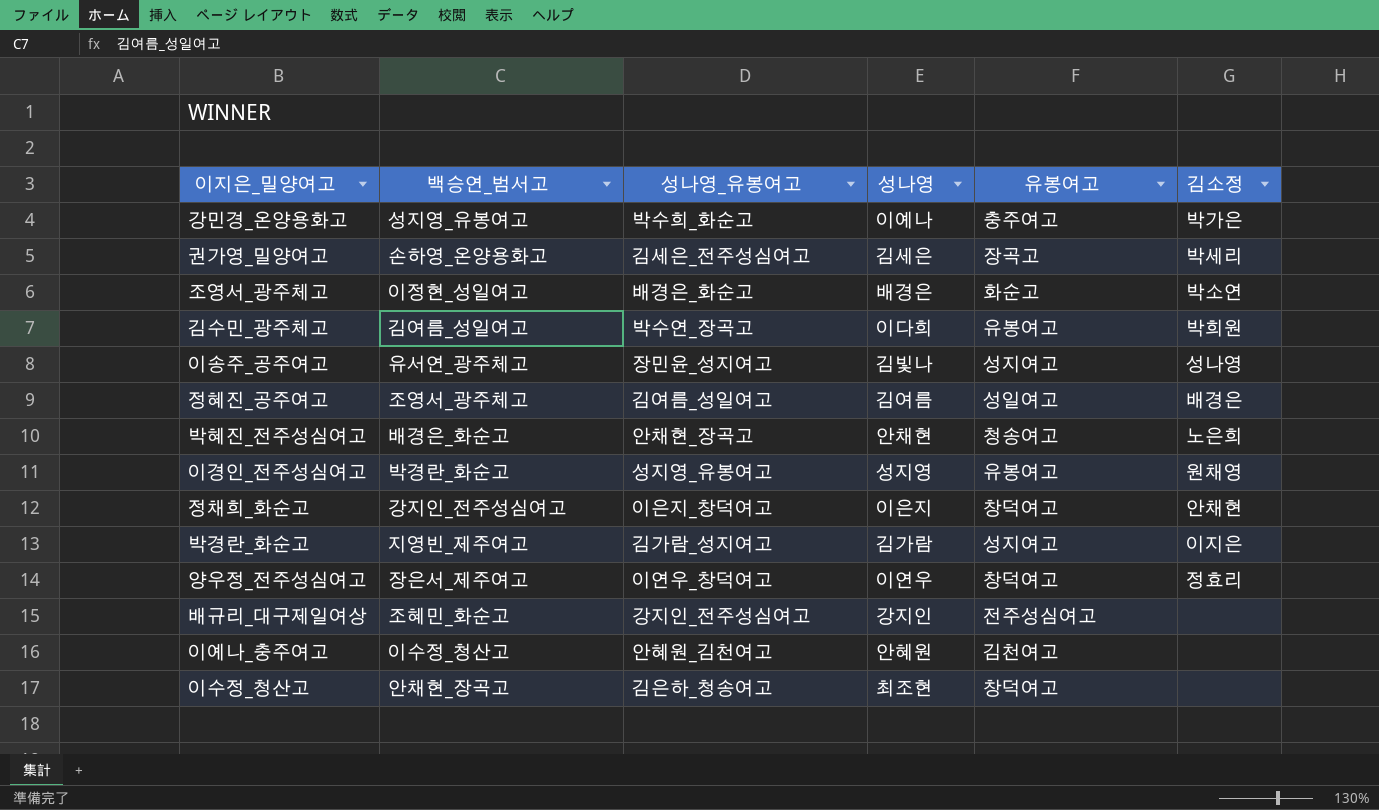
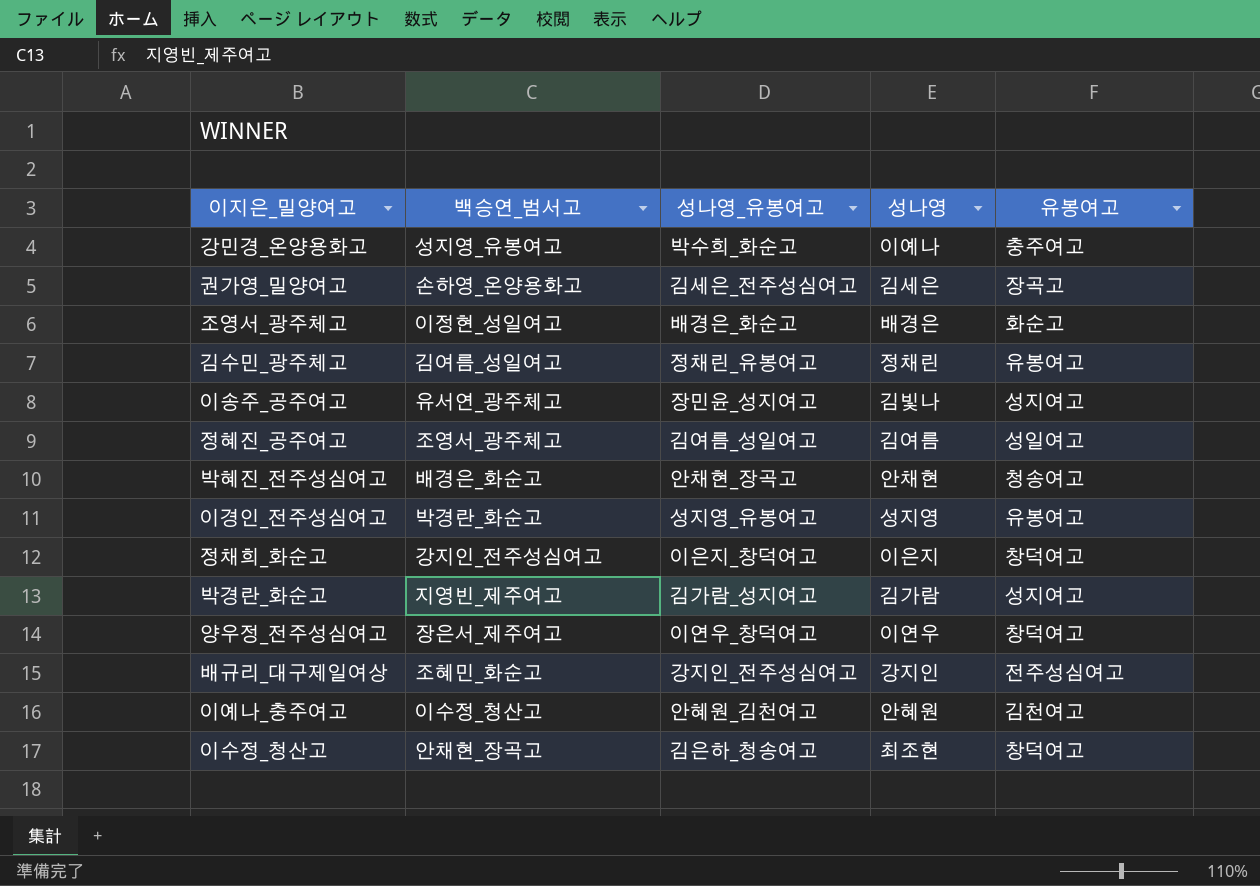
column 김소정 | position: 6 -> none
김수민_광주체고 | 성나영_유봉여고: 박수연_장곡고 -> 정채린_유봉여고
김수민_광주체고 | 성나영: 이다희 -> 정채린

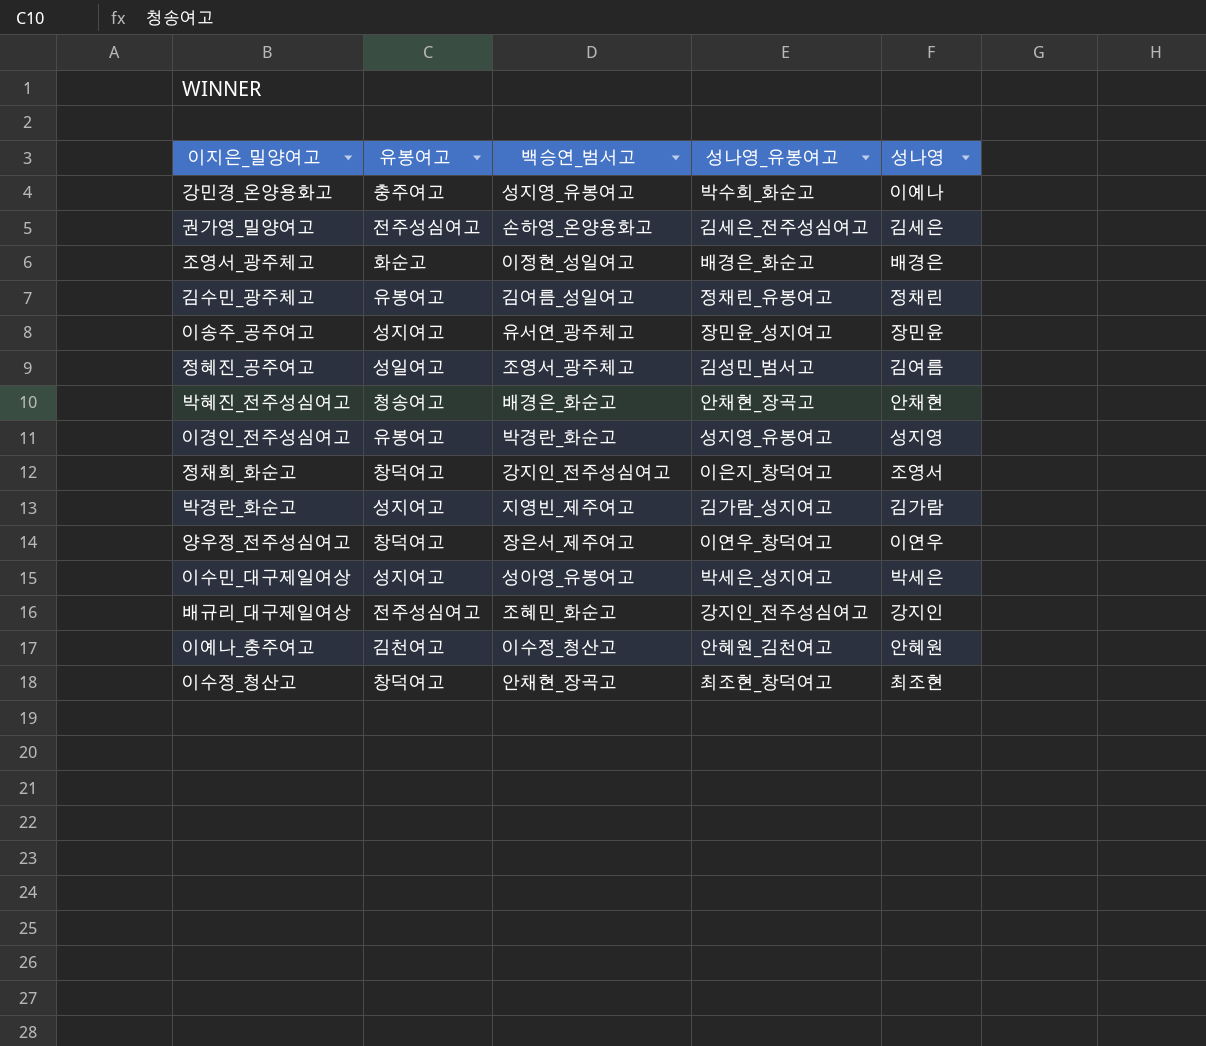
column 유봉여고 | position: 5 -> 2
권가영_밀양여고 | 유봉여고: 장곡고 -> 전주성심여고
이송주_공주여고 | 성나영: 김빛나 -> 장민윤
정혜진_공주여고 | 성나영_유봉여고: 김여름_성일여고 -> 김성민_범서고
정채희_화순고 | 성나영: 이은지 -> 조영서
row 이수민_대구제일여상: none -> 성지여고 | 성아영_유봉여고 | 박세은_성지여고 | 박세은
이수정_청산고 | 성나영_유봉여고: 김은하_청송여고 -> 최조현_창덕여고

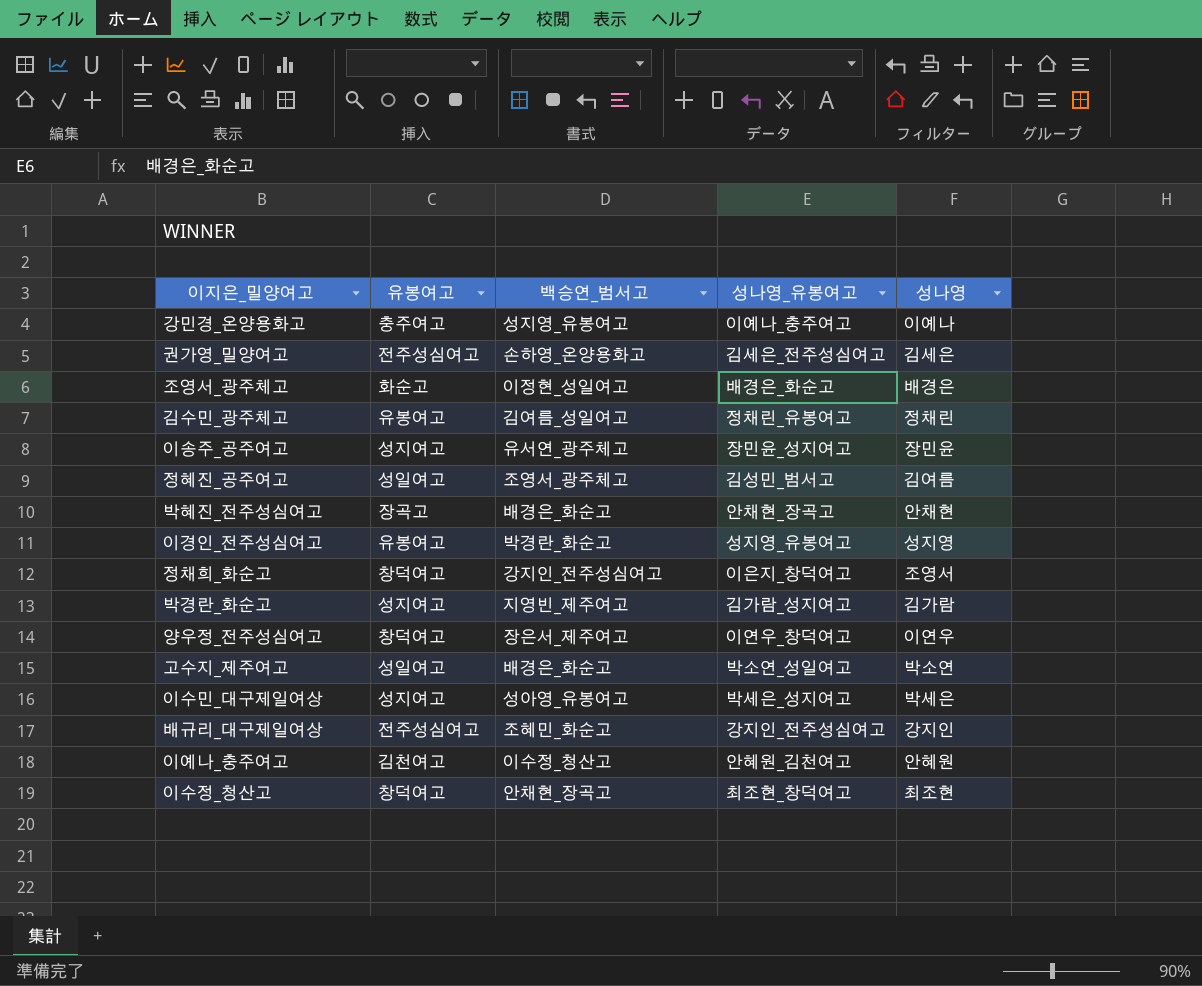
강민경_온양용화고 | 성나영_유봉여고: 박수희_화순고 -> 이예나_충주여고
박혜진_전주성심여고 | 유봉여고: 청송여고 -> 장곡고
row 고수지_제주여고: none -> 성일여고 | 배경은_화순고 | 박소연_성일여고 | 박소연

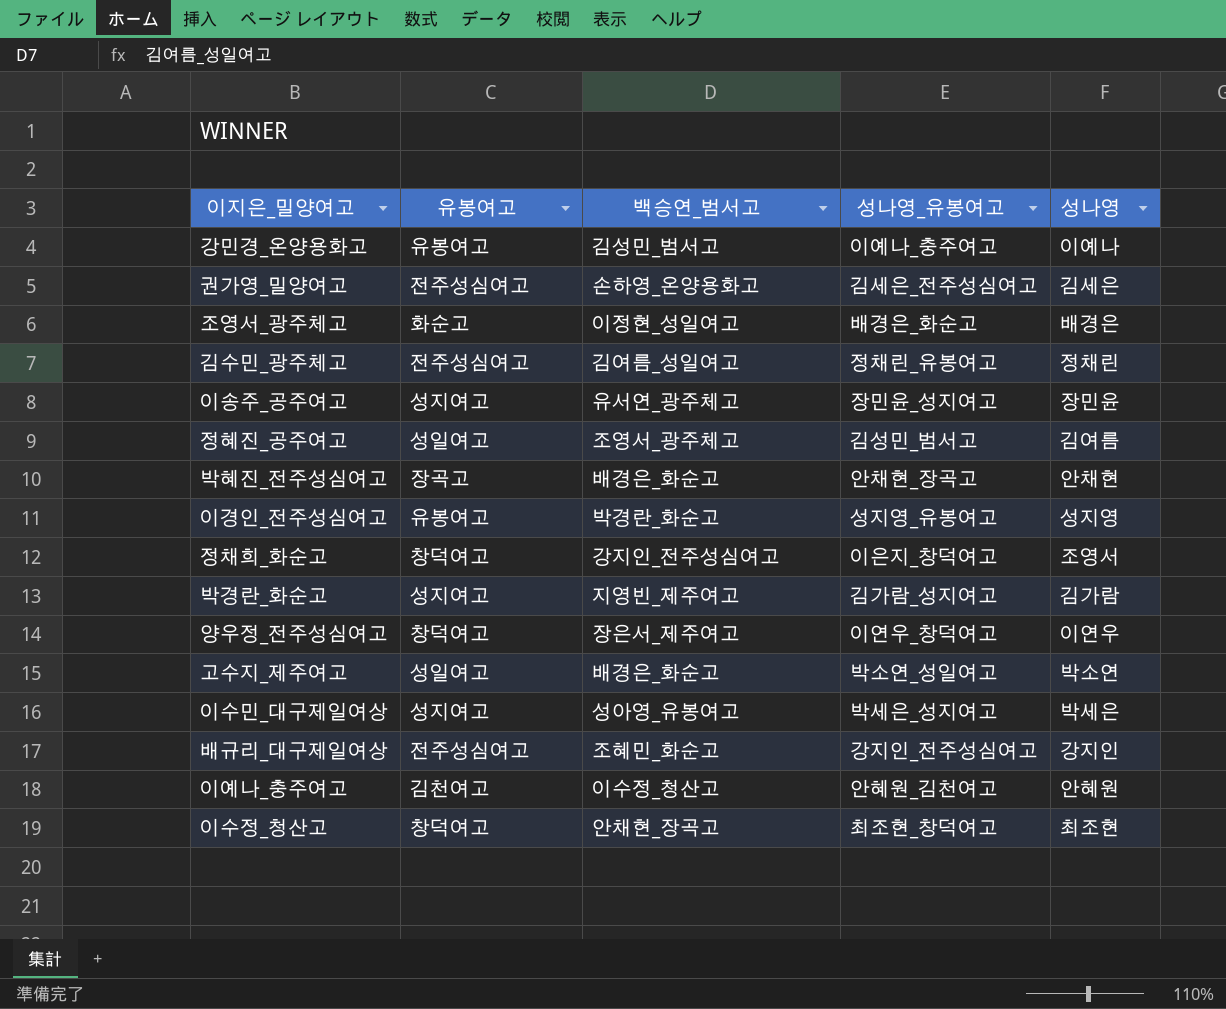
강민경_온양용화고 | 유봉여고: 충주여고 -> 유봉여고
강민경_온양용화고 | 백승연_범서고: 성지영_유봉여고 -> 김성민_범서고
김수민_광주체고 | 유봉여고: 유봉여고 -> 전주성심여고

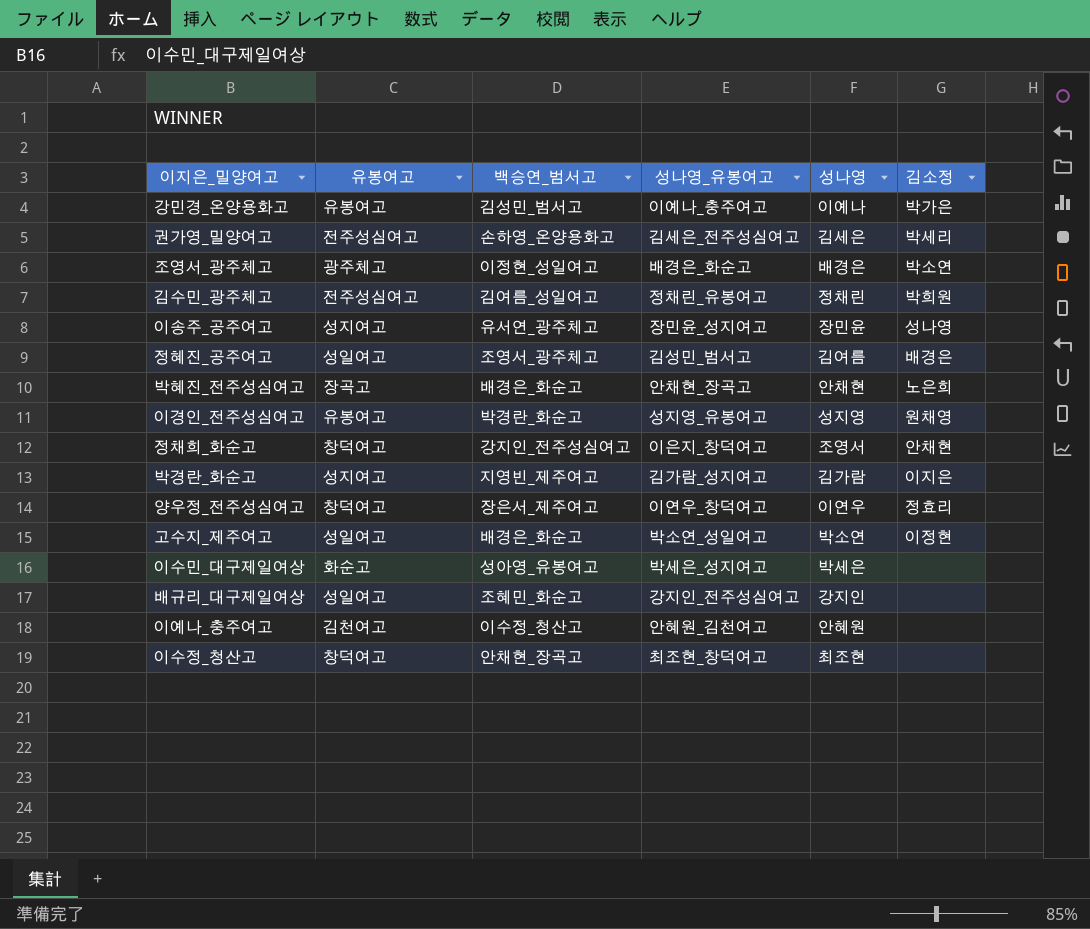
column 김소정 | position: none -> 6
조영서_광주체고 | 유봉여고: 화순고 -> 광주체고
이수민_대구제일여상 | 유봉여고: 성지여고 -> 화순고
배규리_대구제일여상 | 유봉여고: 전주성심여고 -> 성일여고

